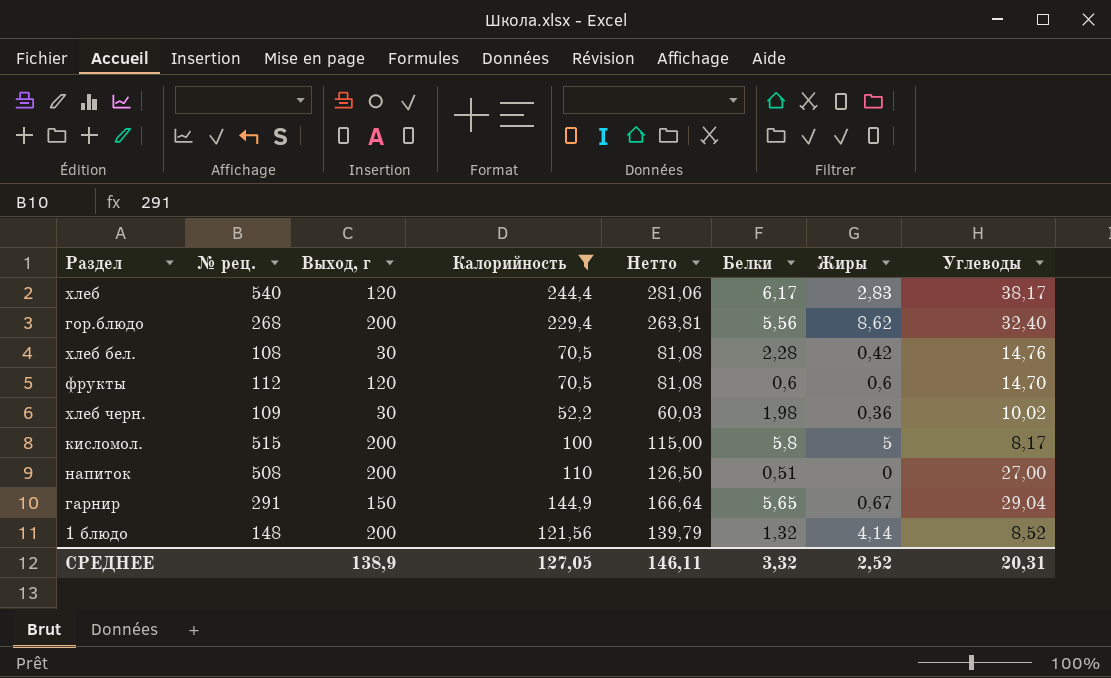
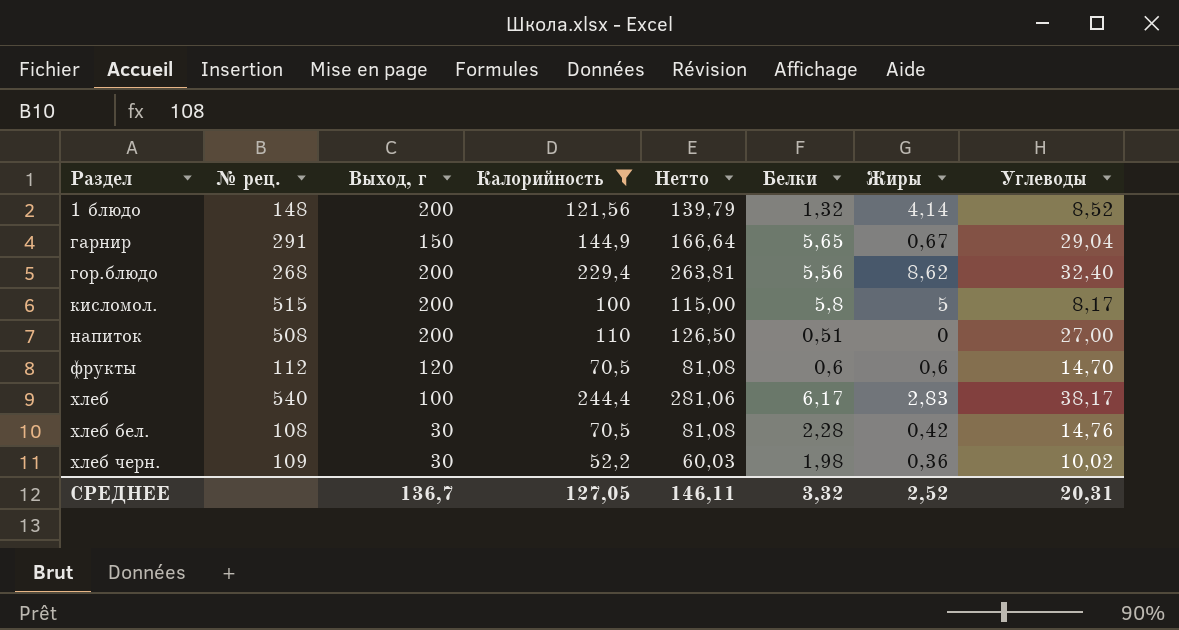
row order: none -> Раздел ascending
хлеб | Выход, г: 120 -> 100
СРЕДНЕЕ | Выход, г: 138,9 -> 136,7

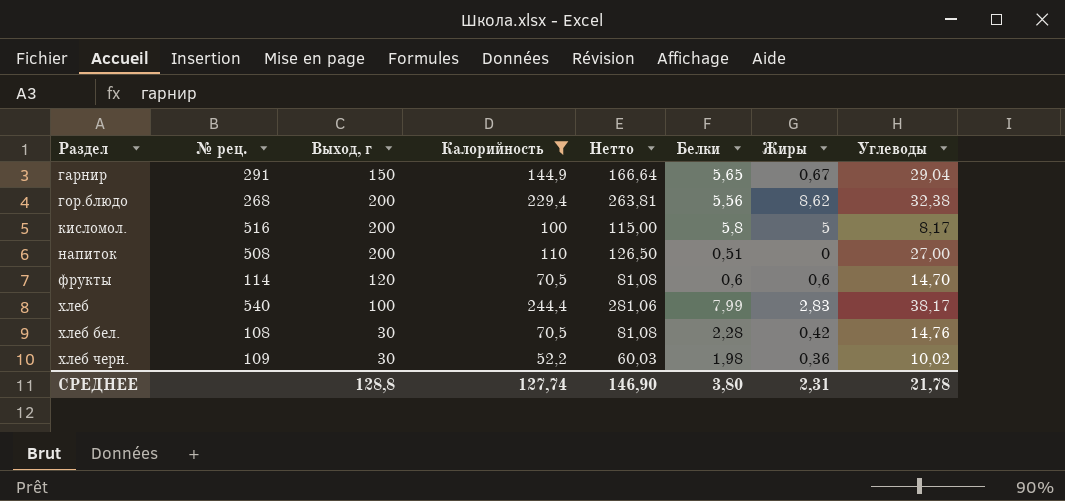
row 1 блюдо: 148 | 200 | 121,56 | 139,79 | 1,32 | 4,14 | 8,52 -> none
гор.блюдо | Углеводы: 32,40 -> 32,38
кисломол. | № рец.: 515 -> 516
фрукты | № рец.: 112 -> 114
хлеб | Белки: 6,17 -> 7,99
СРЕДНЕЕ | Выход, г: 136,7 -> 128,8
СРЕДНЕЕ | Калорийность: 127,05 -> 127,74
СРЕДНЕЕ | Нетто: 146,11 -> 146,90
СРЕДНЕЕ | Белки: 3,32 -> 3,80
СРЕДНЕЕ | Жиры: 2,52 -> 2,31
СРЕДНЕЕ | Углеводы: 20,31 -> 21,78

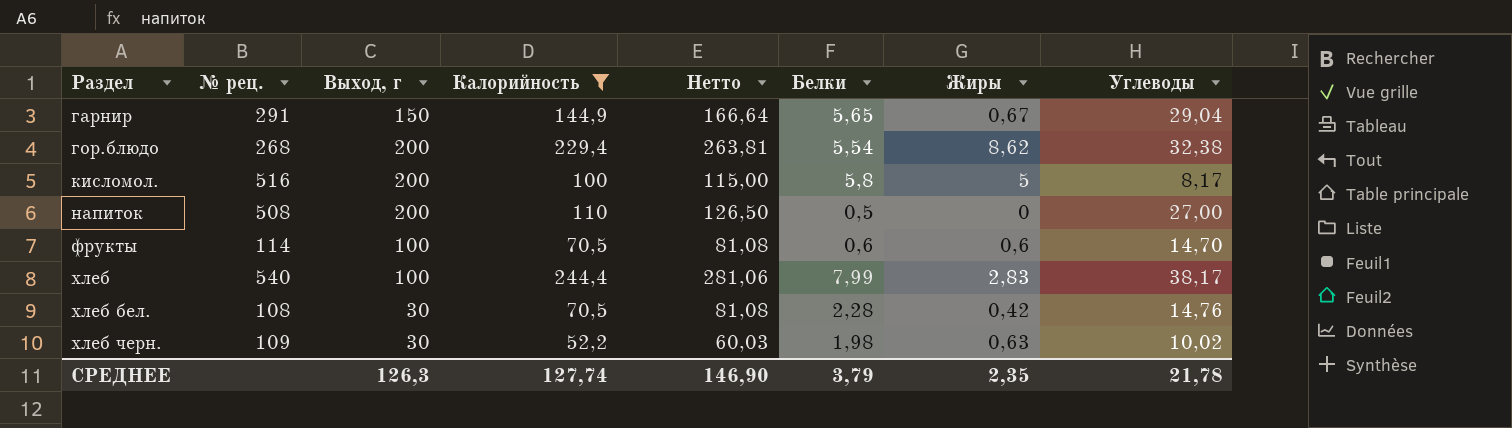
гор.блюдо | Белки: 5,56 -> 5,54
напиток | Белки: 0,51 -> 0,5
фрукты | Выход, г: 120 -> 100
хлеб черн. | Жиры: 0,36 -> 0,63
СРЕДНЕЕ | Выход, г: 128,8 -> 126,3
СРЕДНЕЕ | Белки: 3,80 -> 3,79
СРЕДНЕЕ | Жиры: 2,31 -> 2,35

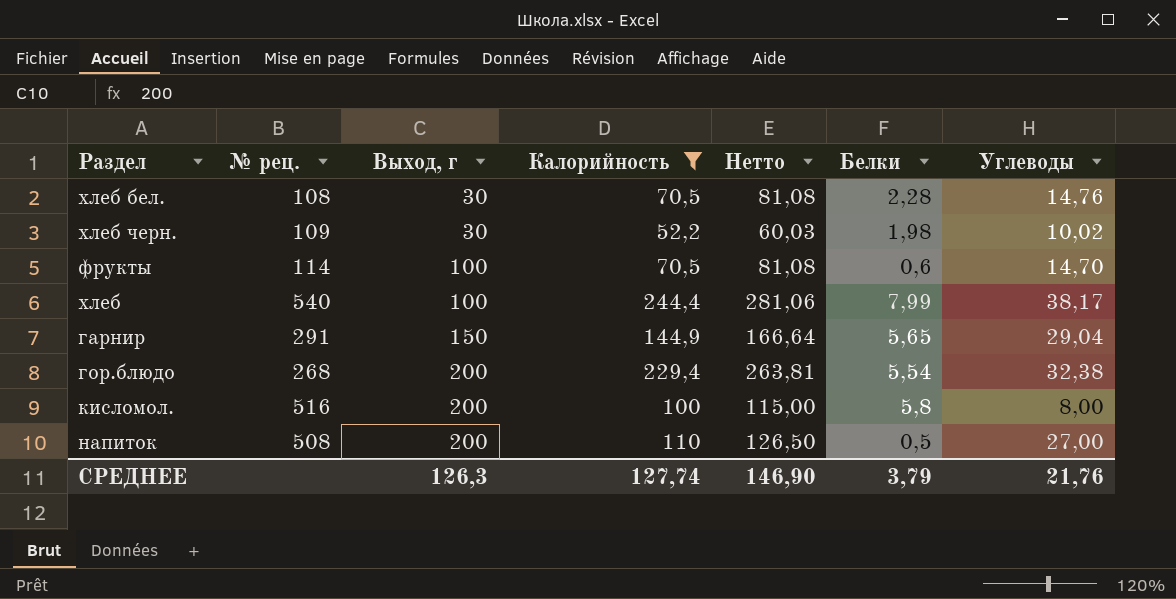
row order: Раздел ascending -> Выход, г ascending
column Жиры | position: 7 -> none
кисломол. | Углеводы: 8,17 -> 8,00
СРЕДНЕЕ | Углеводы: 21,78 -> 21,76

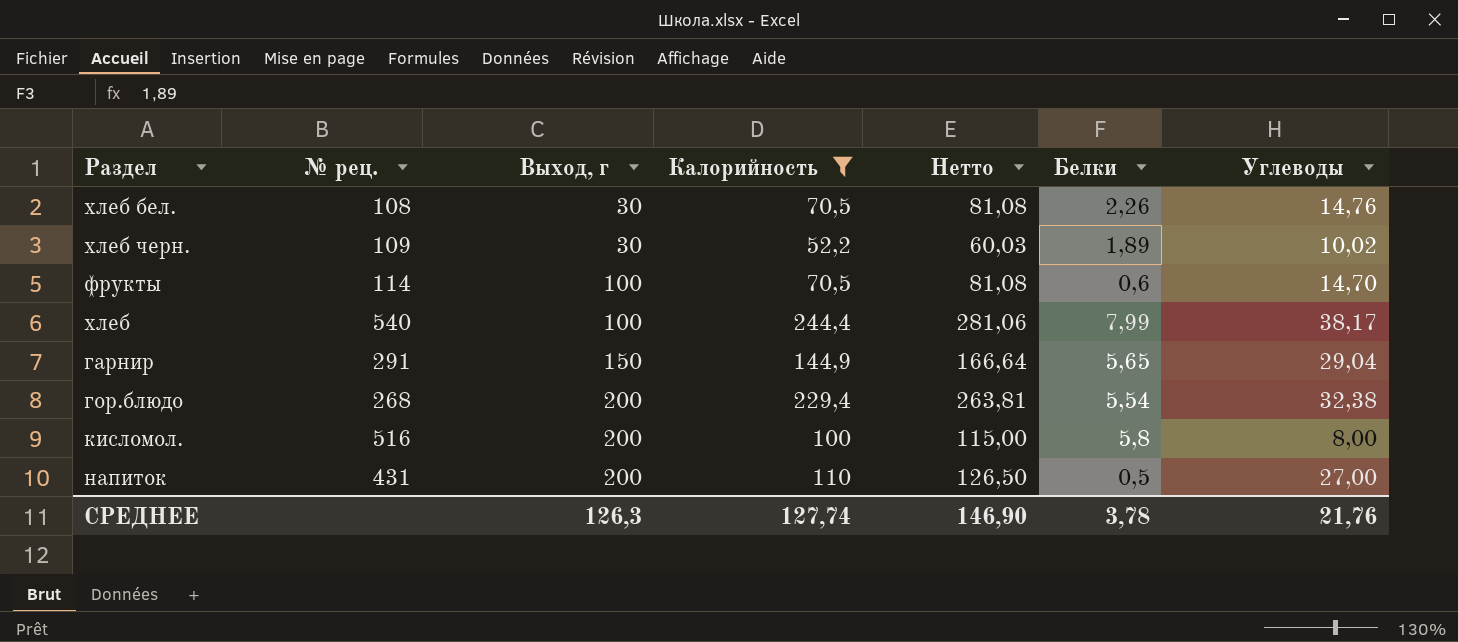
хлеб бел. | Белки: 2,28 -> 2,26
хлеб черн. | Белки: 1,98 -> 1,89
напиток | № рец.: 508 -> 431
СРЕДНЕЕ | Белки: 3,79 -> 3,78

